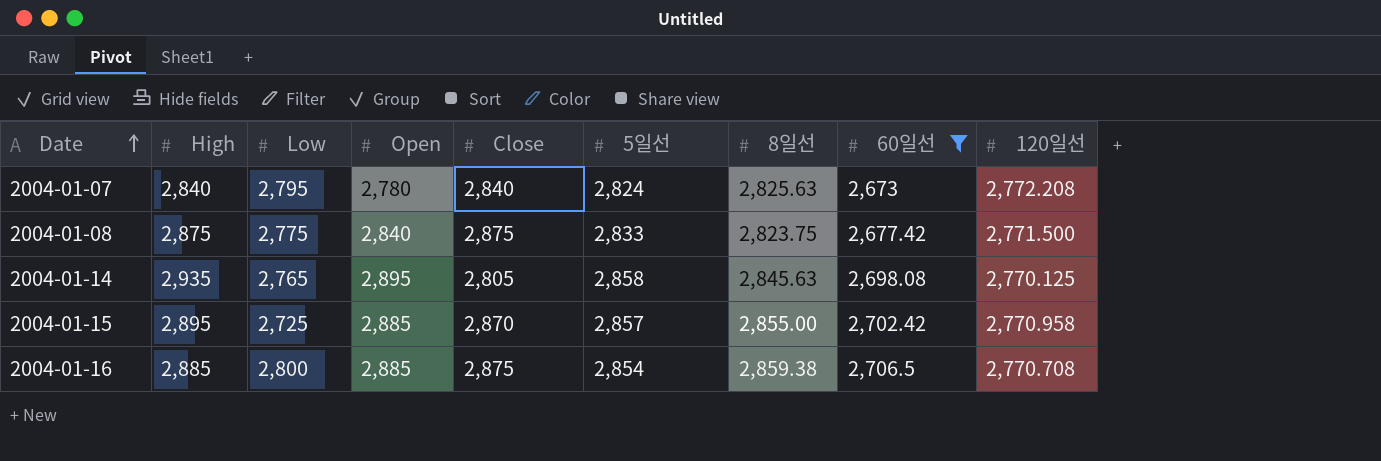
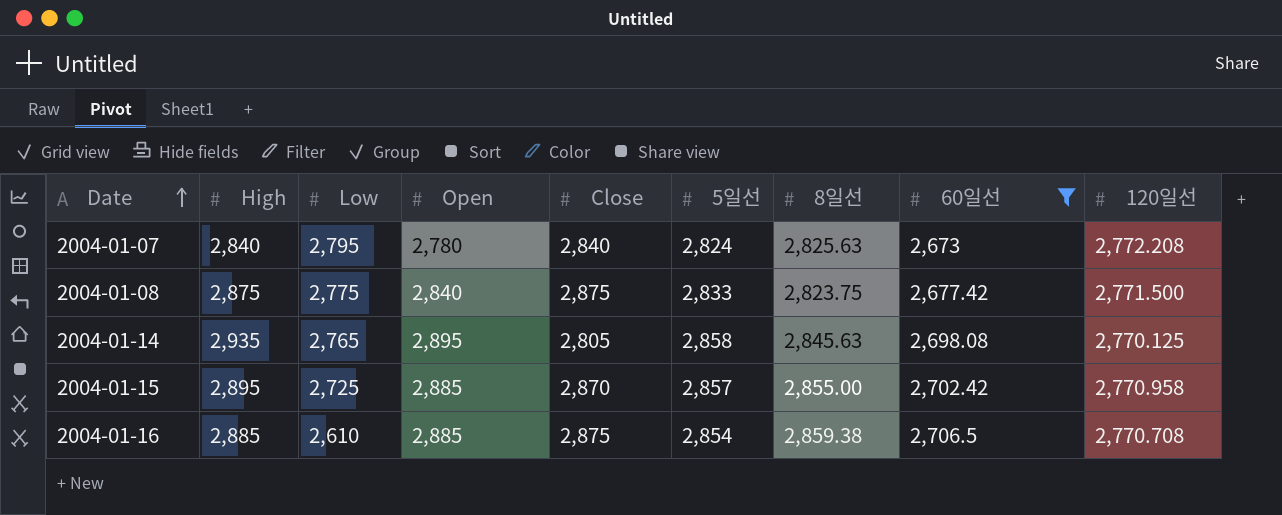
2004-01-16 | Low: 2,800 -> 2,610

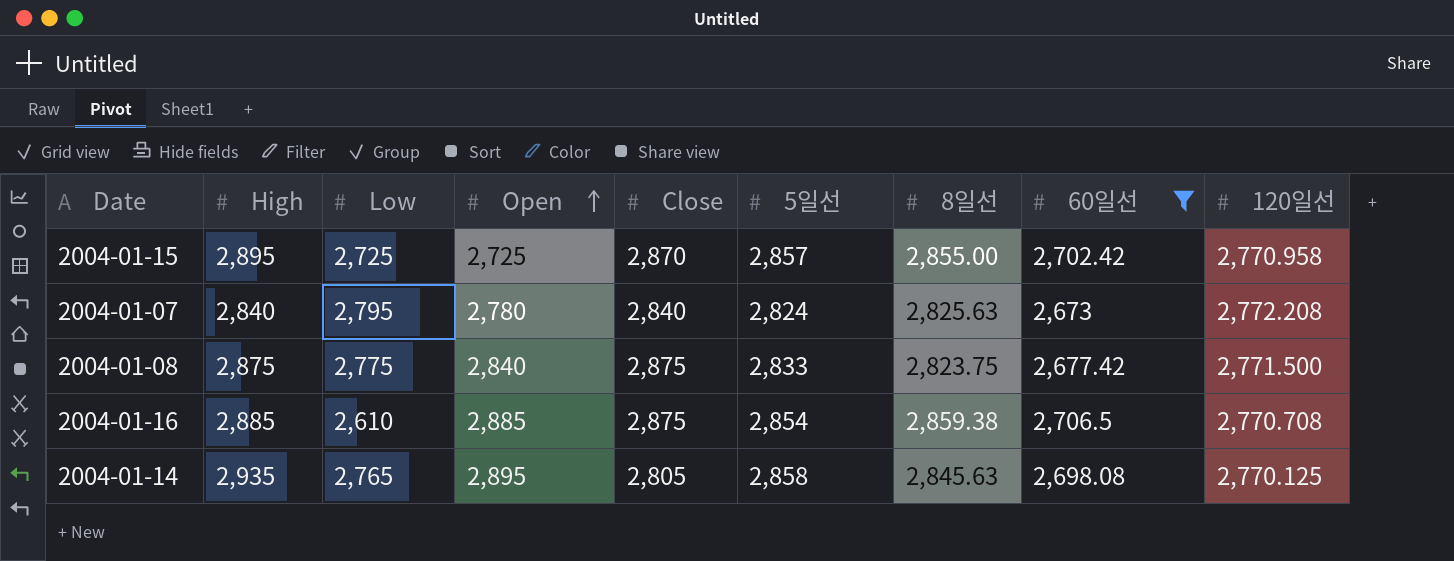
row order: Date ascending -> Open ascending
2004-01-15 | Open: 2,885 -> 2,725

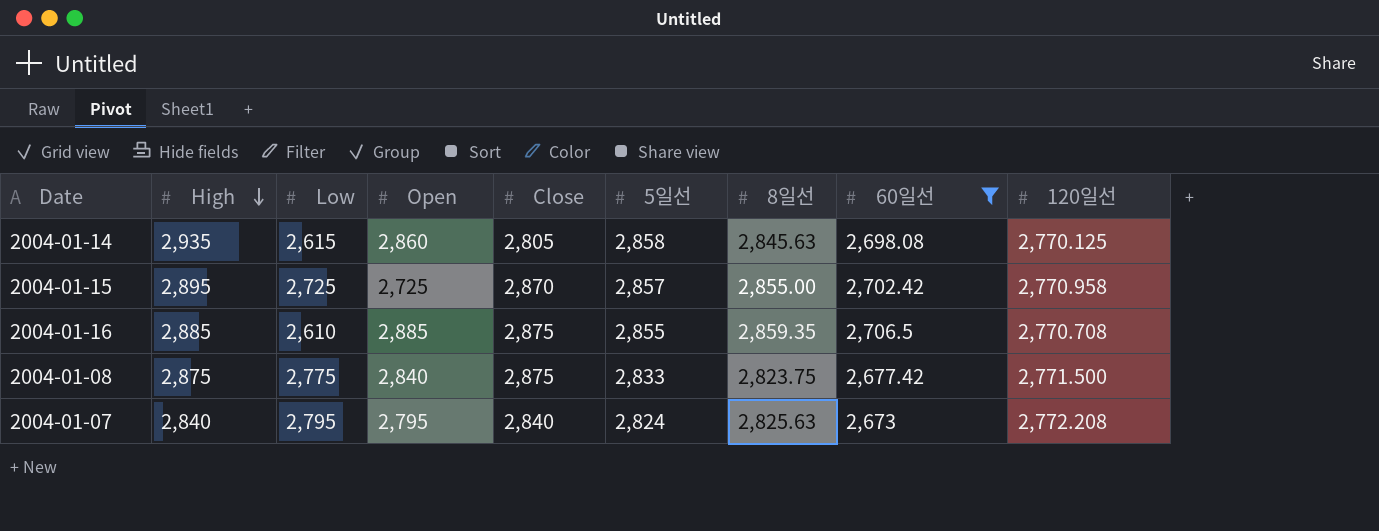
row order: Open ascending -> High descending
2004-01-14 | Low: 2,765 -> 2,615
2004-01-14 | Open: 2,895 -> 2,860
2004-01-16 | 5일선: 2,854 -> 2,855
2004-01-16 | 8일선: 2,859.38 -> 2,859.35
2004-01-07 | Open: 2,780 -> 2,795

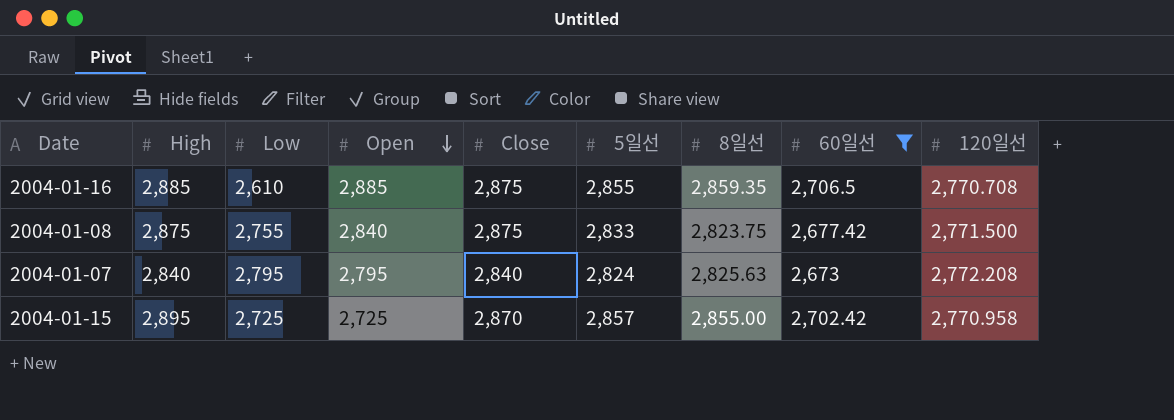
row order: High descending -> Open descending
row 2004-01-14: 2,935 | 2,615 | 2,860 | 2,805 | 2,858 | 2,845.63 | 2,698.08 | 2,770.125 -> none
2004-01-08 | Low: 2,775 -> 2,755

